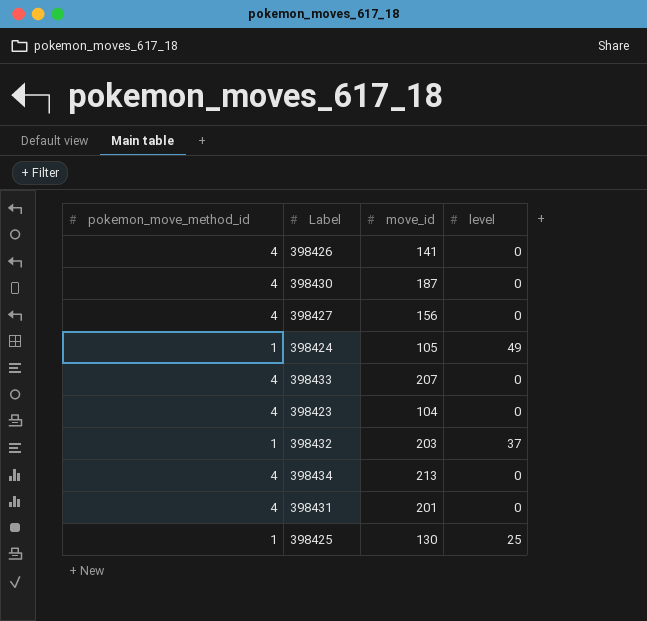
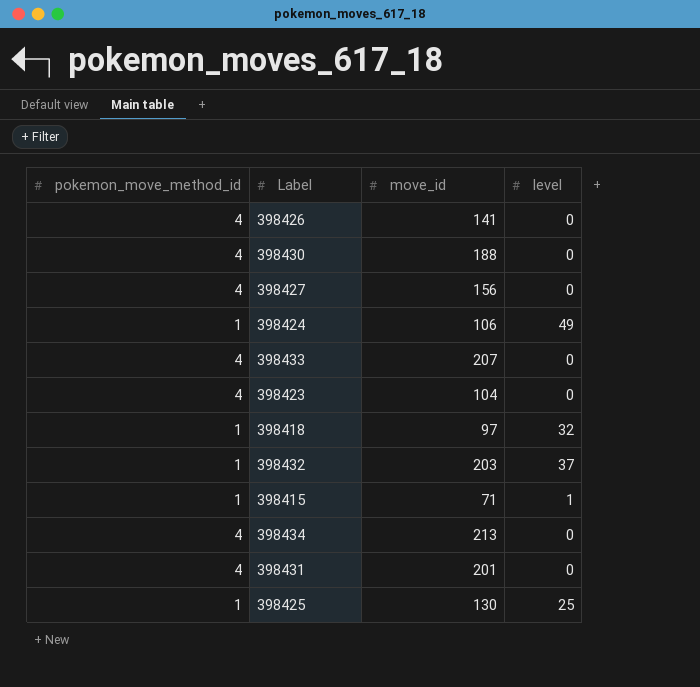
398430 | move_id: 187 -> 188
398424 | move_id: 105 -> 106
row 398418: none -> 1 | 97 | 32
row 398415: none -> 1 | 71 | 1

